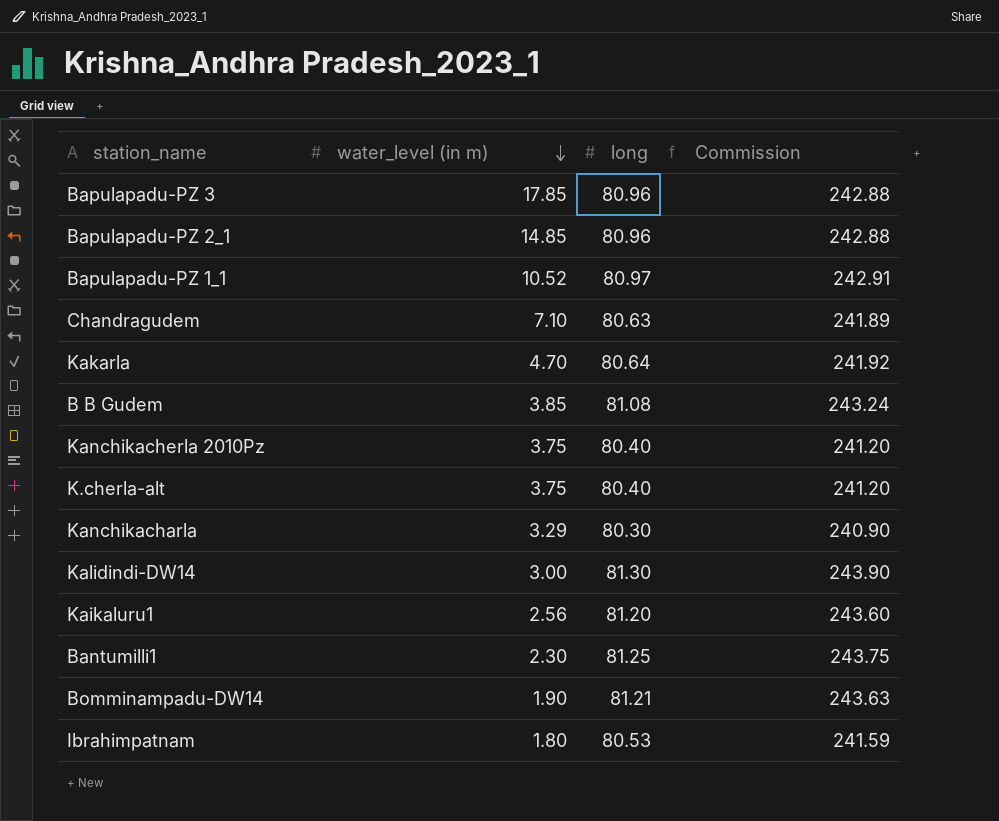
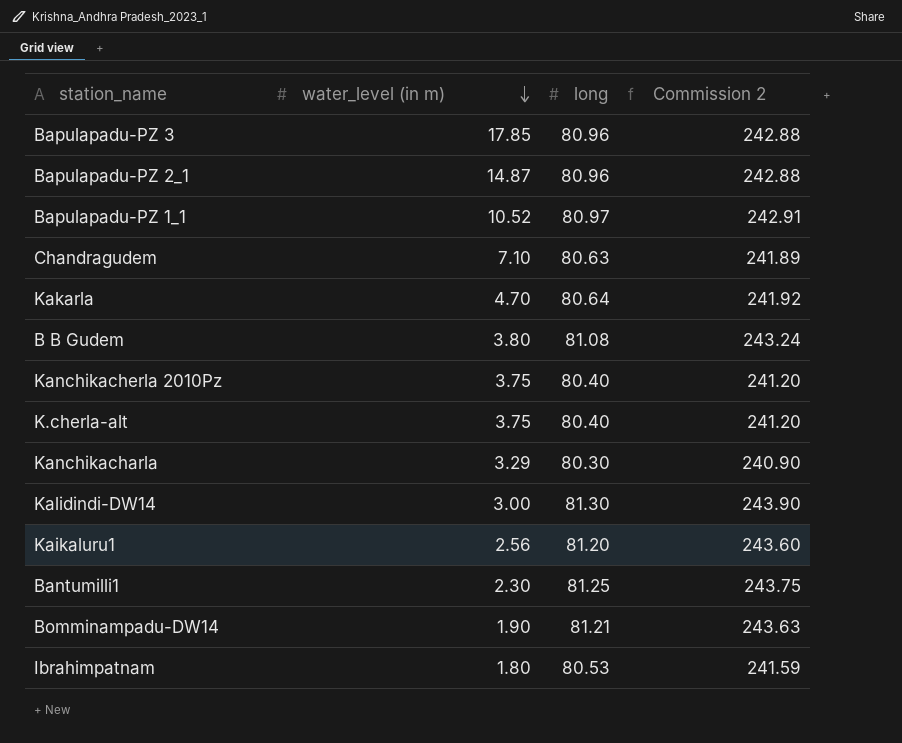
column name: Commission -> Commission 2
Bapulapadu-PZ 2_1 | water_level (in m): 14.85 -> 14.87
B B Gudem | water_level (in m): 3.85 -> 3.80

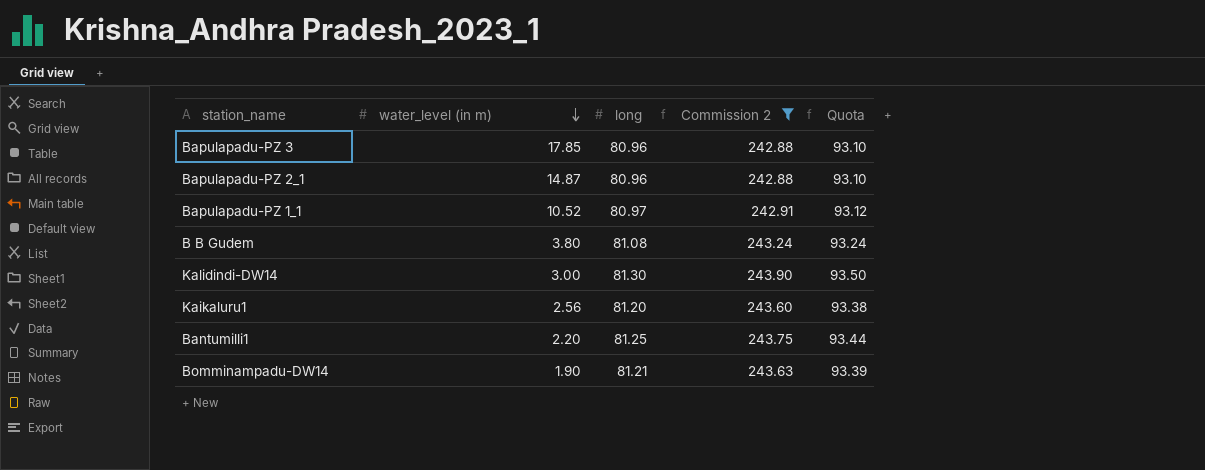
filter: none -> Commission 2 >= 242.88
column Quota | formula: none -> [long] * 1.15
Bantumilli1 | water_level (in m): 2.30 -> 2.20

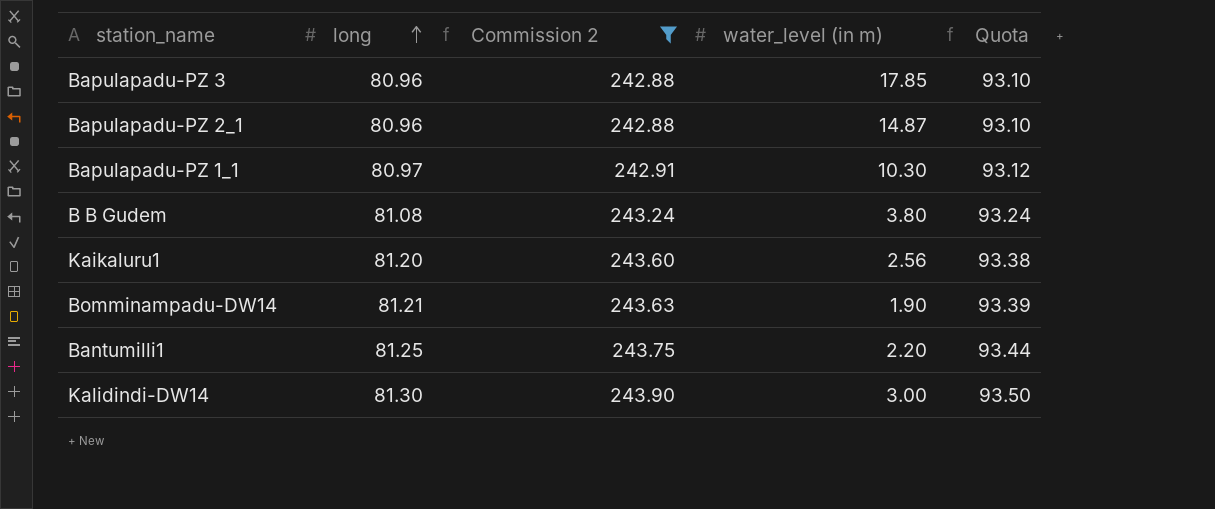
row order: water_level (in m) descending -> long ascending
column water_level (in m) | position: 2 -> 4
Bapulapadu-PZ 1_1 | water_level (in m): 10.52 -> 10.30

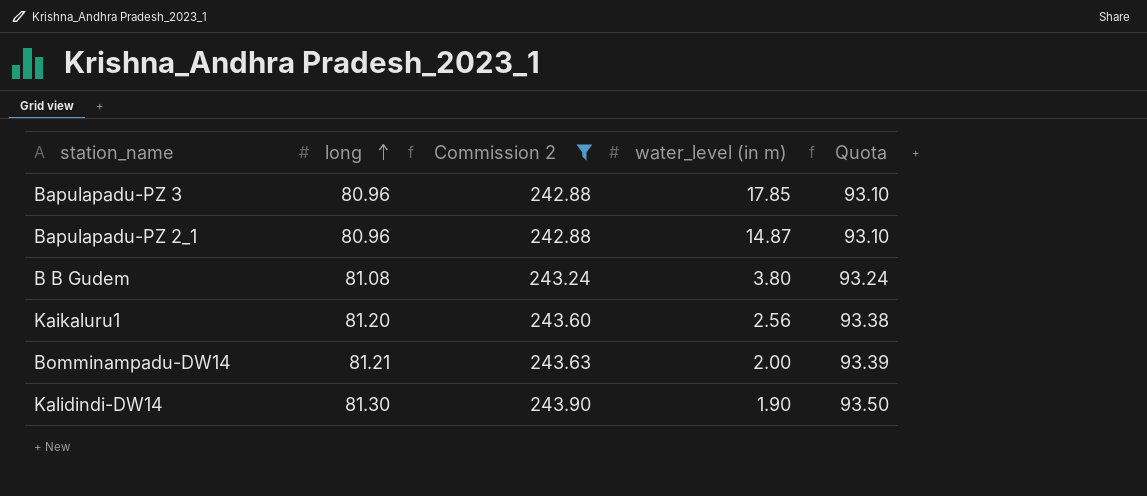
row Bapulapadu-PZ 1_1: 80.97 | 242.91 | 10.30 | 93.12 -> none
row Bantumilli1: 81.25 | 243.75 | 2.20 | 93.44 -> none
Bomminampadu-DW14 | water_level (in m): 1.90 -> 2.00
Kalidindi-DW14 | water_level (in m): 3.00 -> 1.90

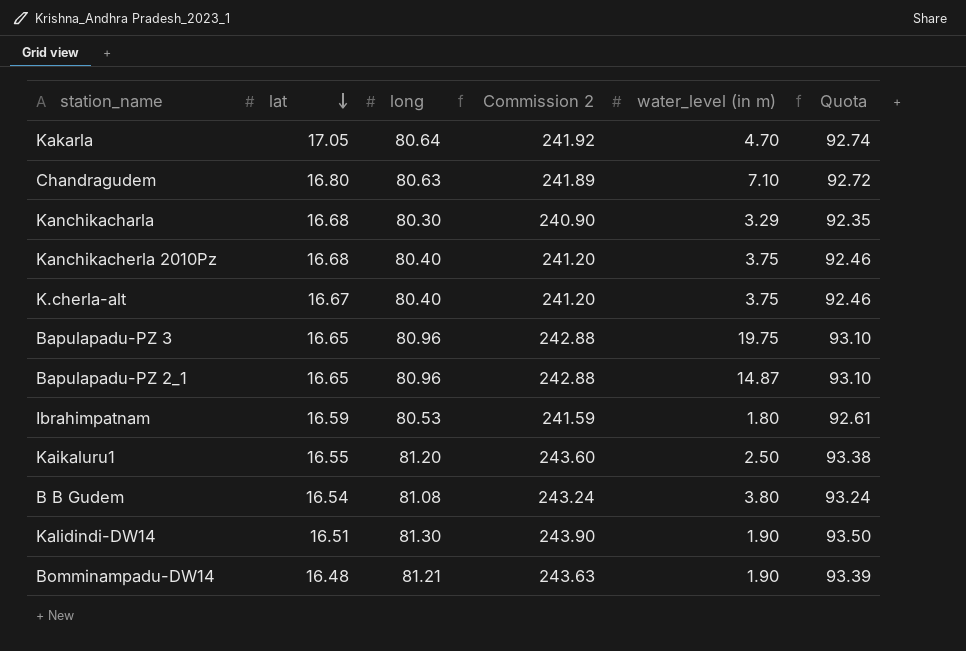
filter: Commission 2 >= 242.88 -> none
row order: long ascending -> lat descending
column lat | position: none -> 2
Bapulapadu-PZ 3 | water_level (in m): 17.85 -> 19.75
Kaikaluru1 | water_level (in m): 2.56 -> 2.50
Bomminampadu-DW14 | water_level (in m): 2.00 -> 1.90

